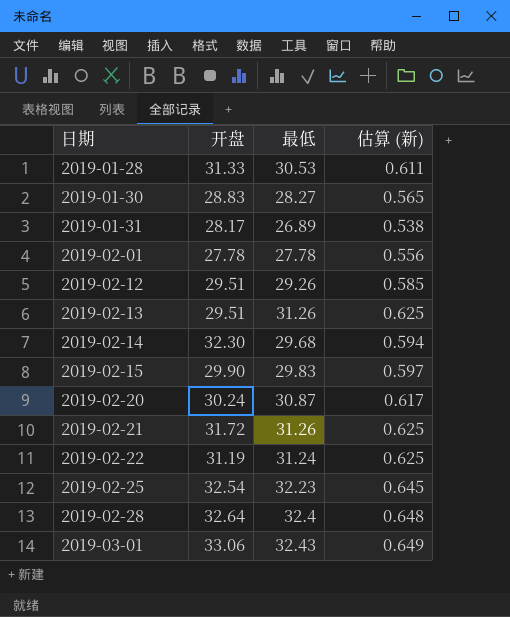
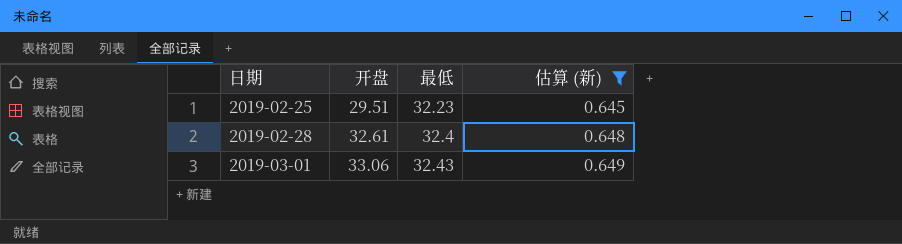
filter: none -> 估算 (新) >= 0.645
2019-02-25 | 开盘: 32.54 -> 29.51
2019-02-28 | 开盘: 32.64 -> 32.61

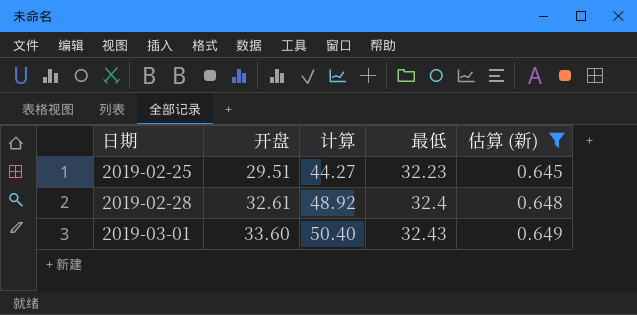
column 计算 | formula: none -> [开盘] * 1.5
2019-03-01 | 开盘: 33.06 -> 33.60

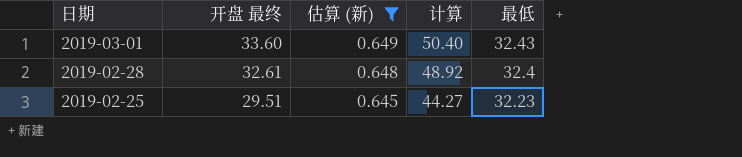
row order: 日期 ascending -> 日期 descending
column name: 开盘 -> 开盘 最终
column 估算 (新) | position: 5 -> 3

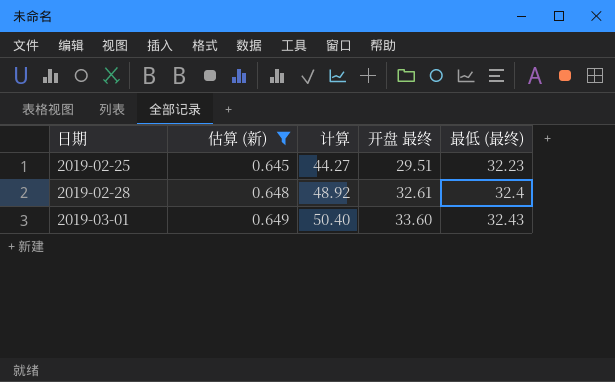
row order: 日期 descending -> 日期 ascending
column 开盘 最终 | position: 2 -> 4
column name: 最低 -> 最低 (最终)

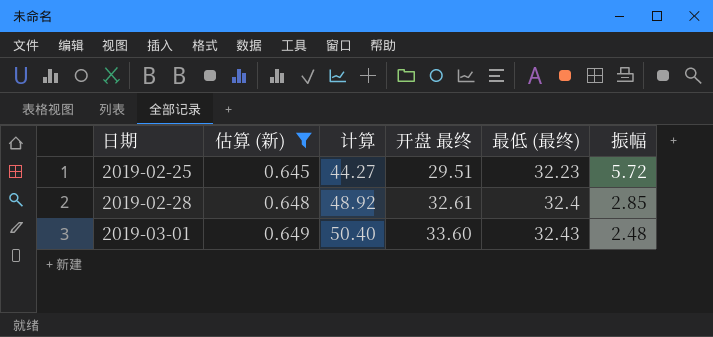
column 振幅 | position: none -> 6

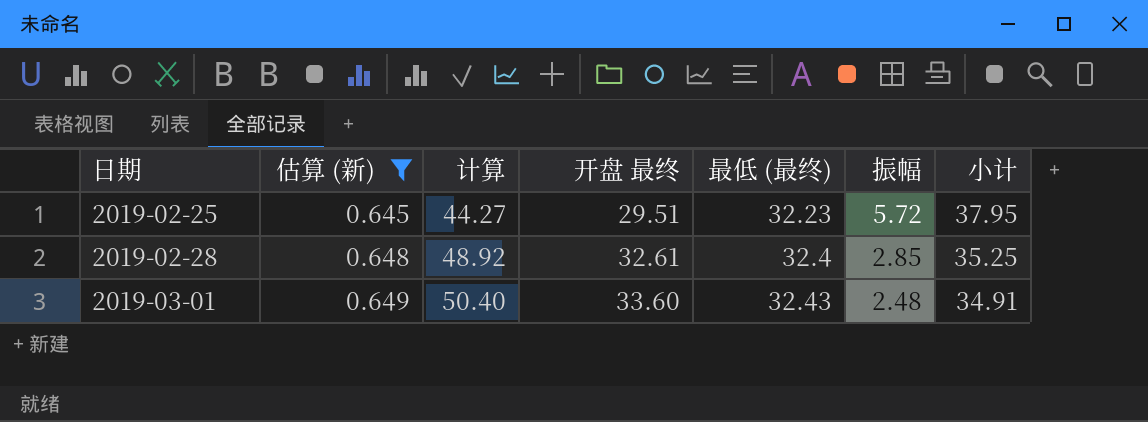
column 小计 | formula: none -> [最低 (最终)] + [振幅]

